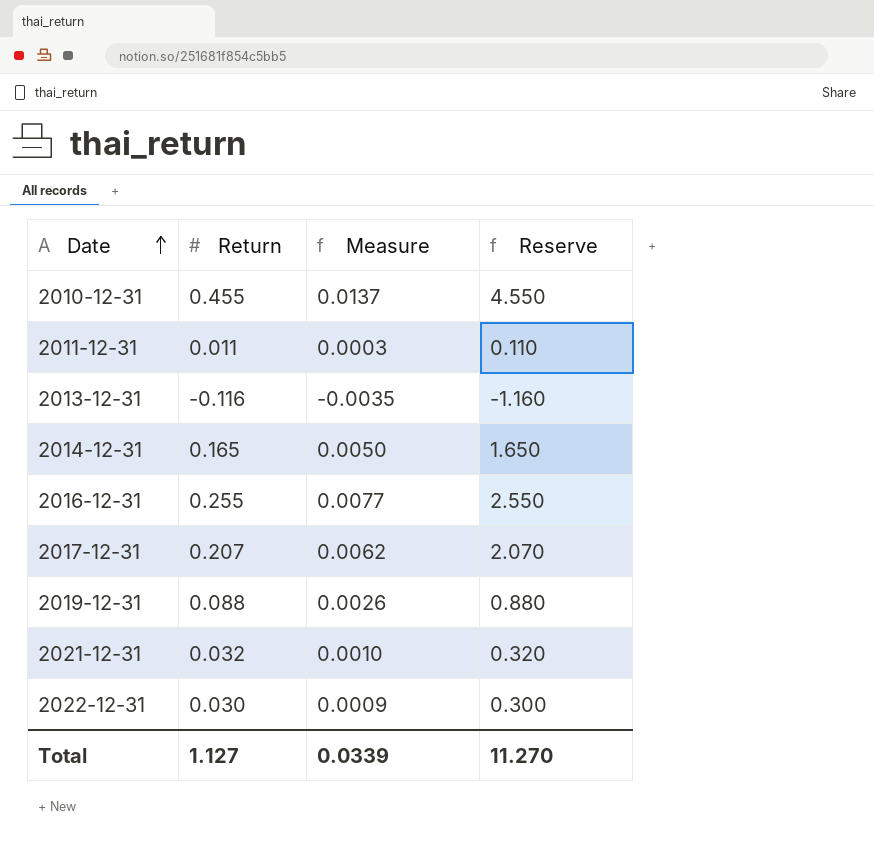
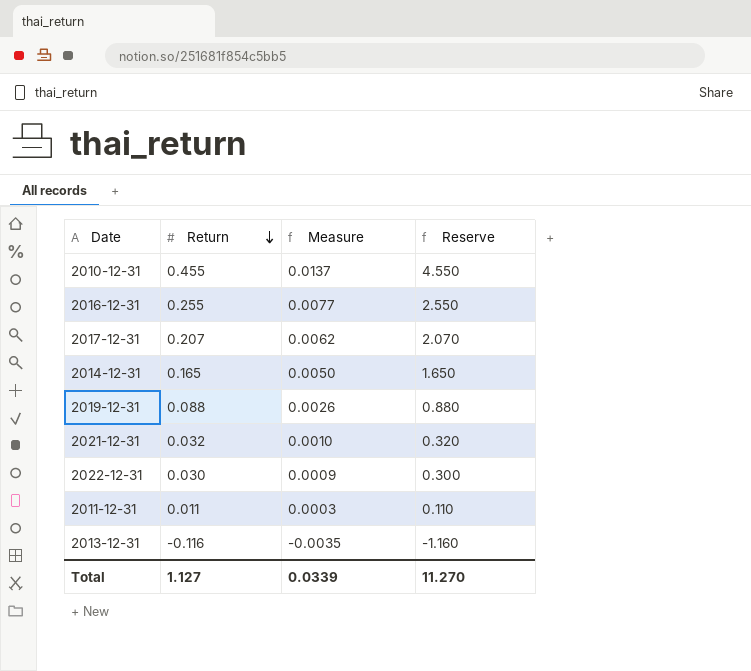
row order: Date ascending -> Return descending

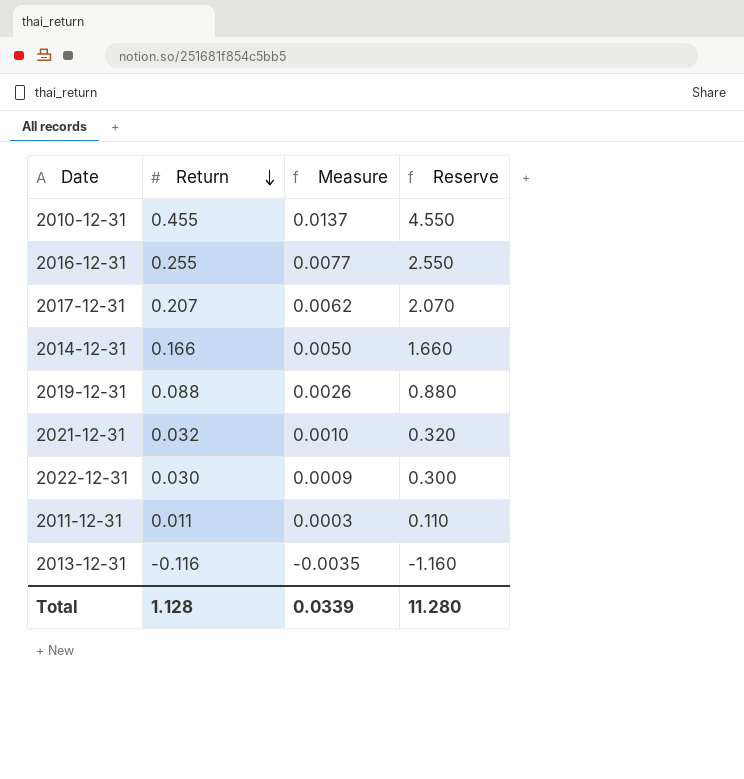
2014-12-31 | Return: 0.165 -> 0.166
2014-12-31 | Reserve: 1.650 -> 1.660
Total | Return: 1.127 -> 1.128
Total | Reserve: 11.270 -> 11.280

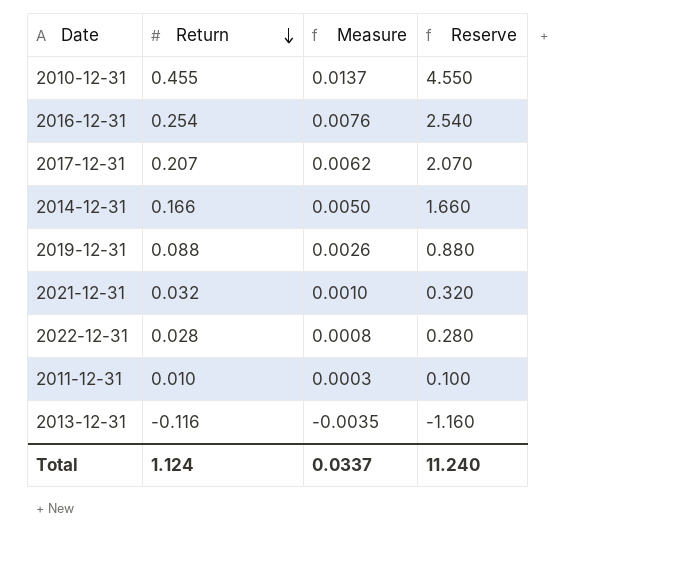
2016-12-31 | Return: 0.255 -> 0.254
2016-12-31 | Measure: 0.0077 -> 0.0076
2016-12-31 | Reserve: 2.550 -> 2.540
2022-12-31 | Return: 0.030 -> 0.028
2022-12-31 | Measure: 0.0009 -> 0.0008
2022-12-31 | Reserve: 0.300 -> 0.280
2011-12-31 | Return: 0.011 -> 0.010
2011-12-31 | Reserve: 0.110 -> 0.100
Total | Return: 1.128 -> 1.124
Total | Measure: 0.0339 -> 0.0337
Total | Reserve: 11.280 -> 11.240

